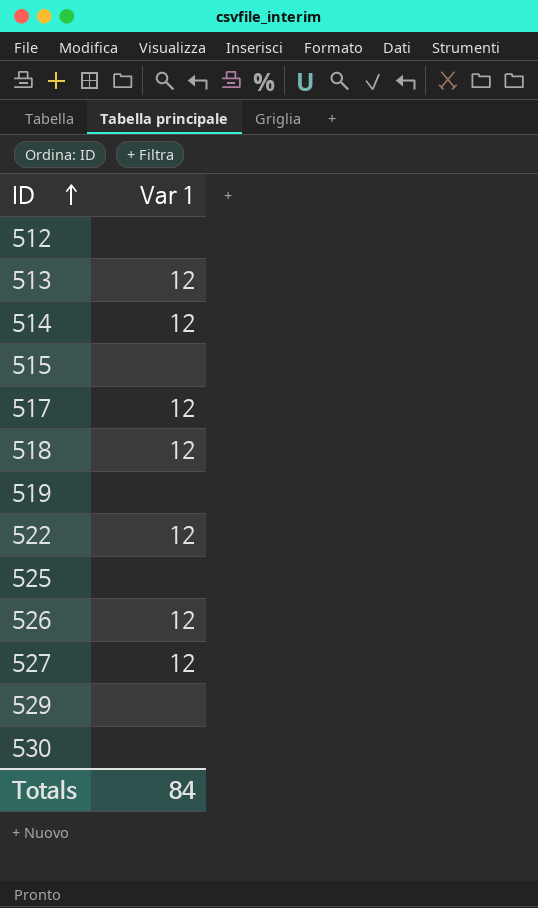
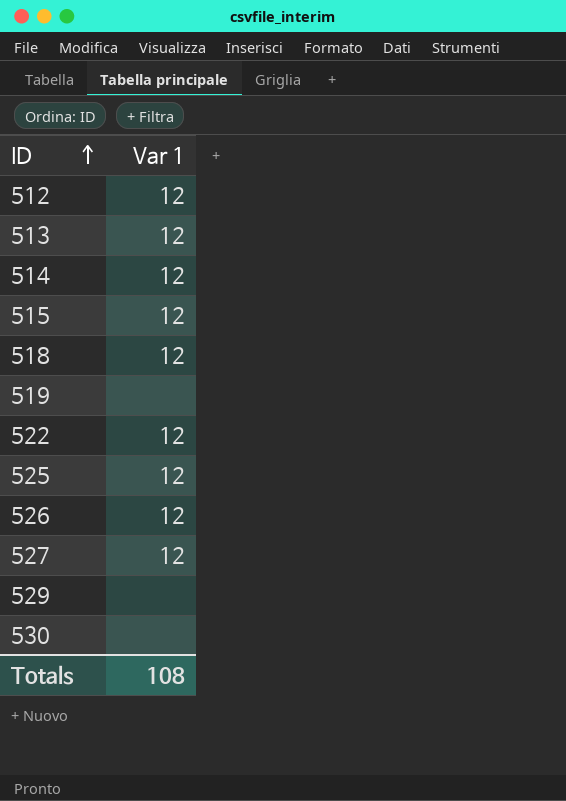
row 517: 12 -> none
512 | Var 1: none -> 12
515 | Var 1: none -> 12
525 | Var 1: none -> 12
Totals | Var 1: 84 -> 108

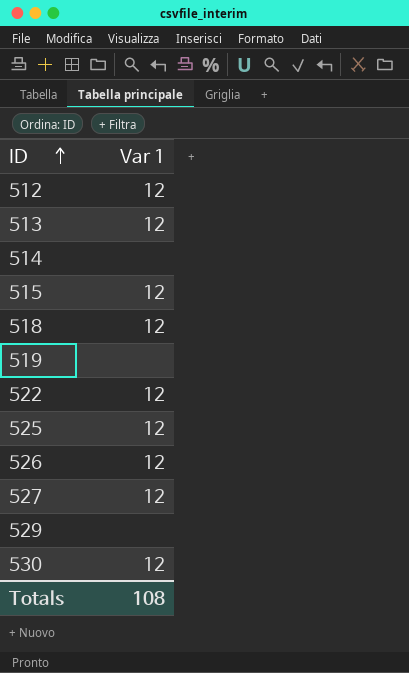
514 | Var 1: 12 -> none
530 | Var 1: none -> 12

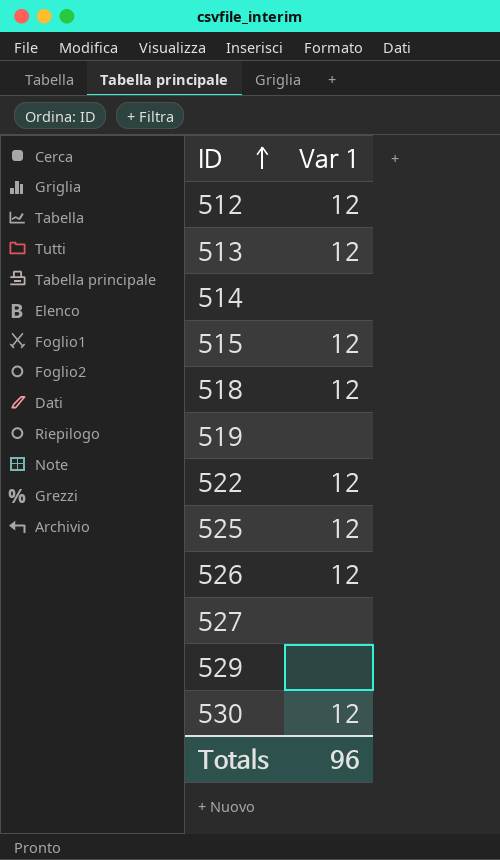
527 | Var 1: 12 -> none
Totals | Var 1: 108 -> 96

